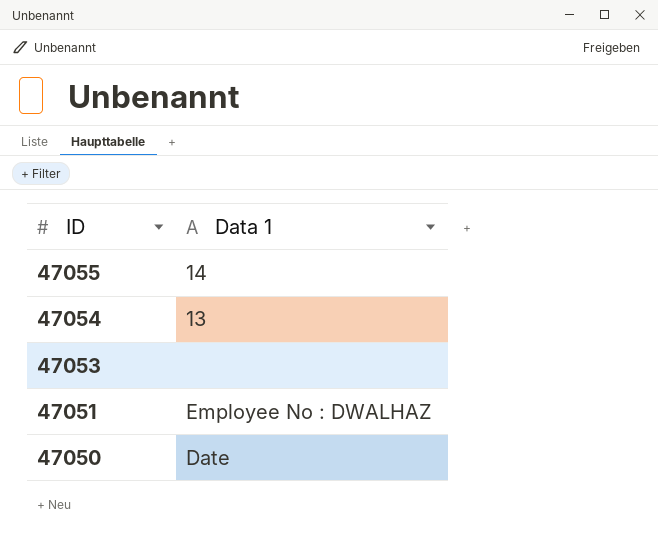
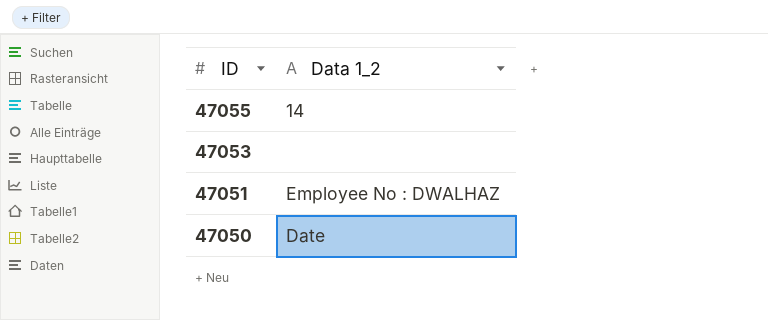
column name: Data 1 -> Data 1_2
row 47054: 13 -> none

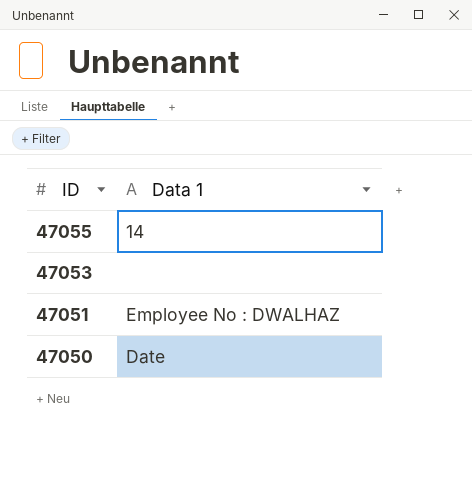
column name: Data 1_2 -> Data 1

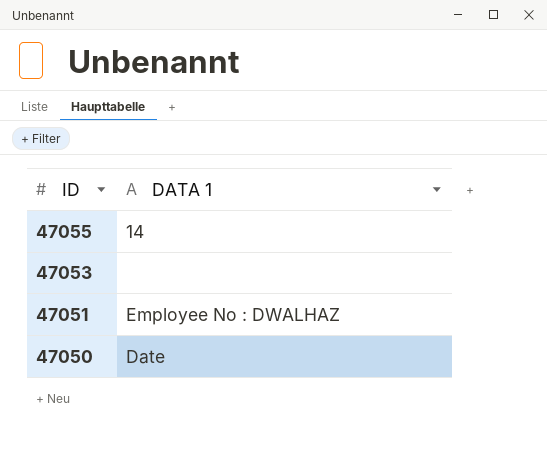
column name: Data 1 -> DATA 1

